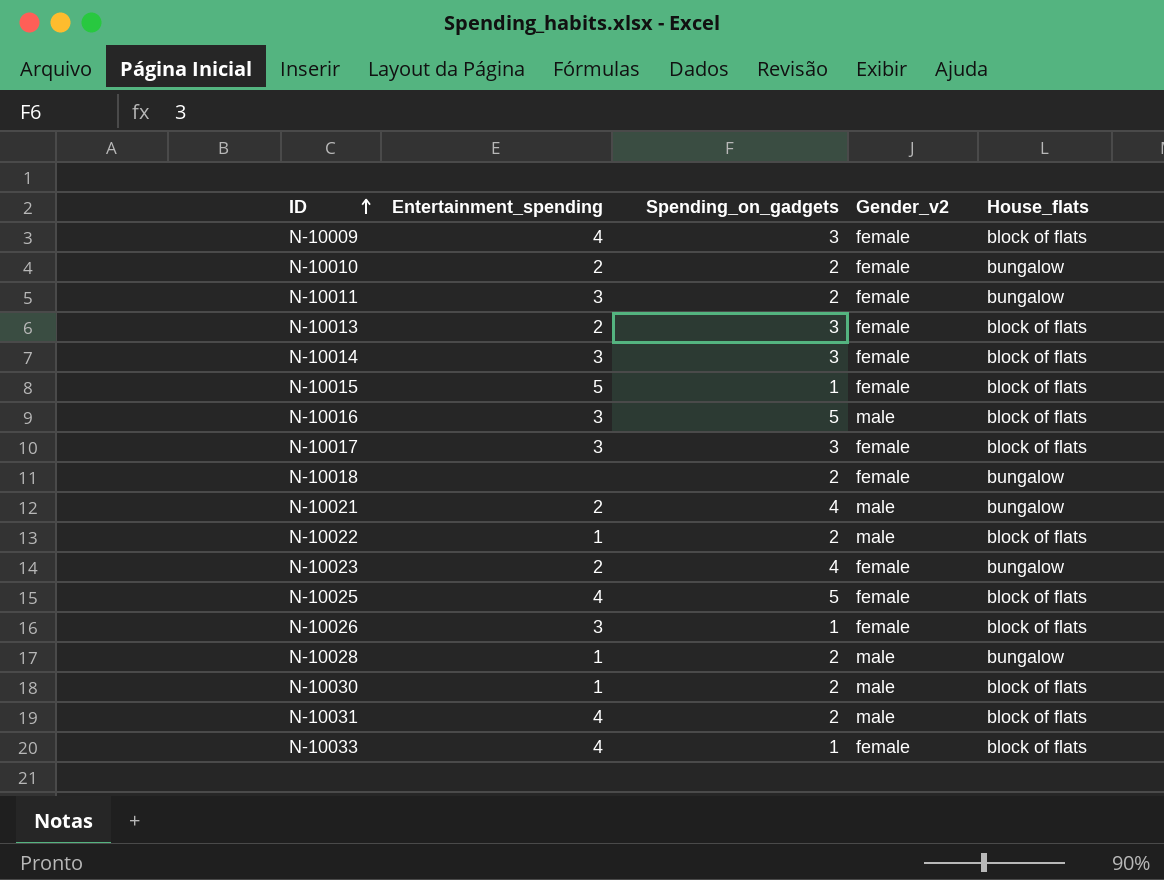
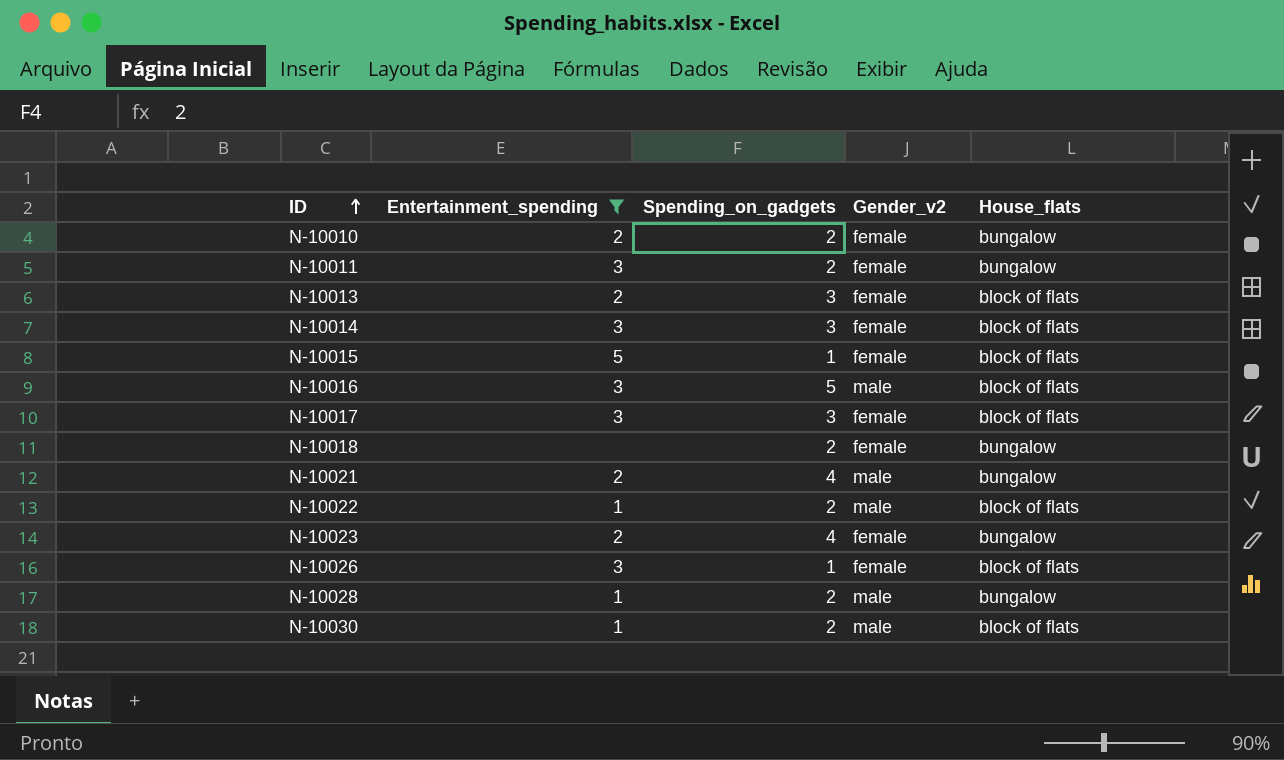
filter: none -> Entertainment_spending != 4

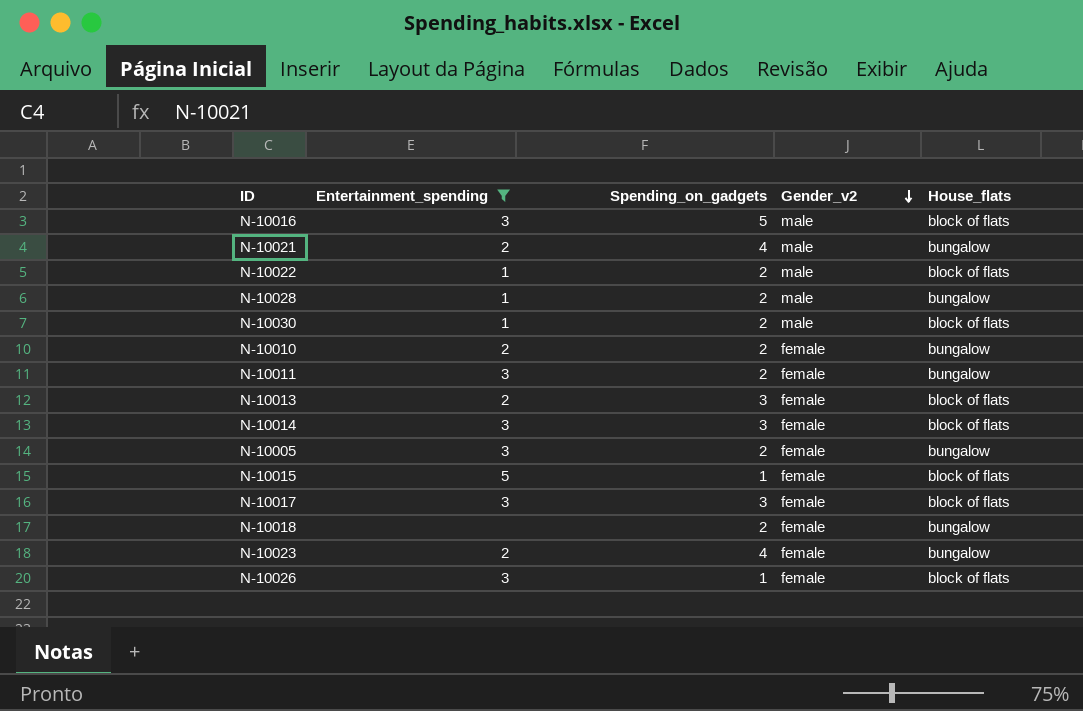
row order: ID ascending -> Gender_v2 descending
row N-10005: none -> 3 | 2 | female | bungalow

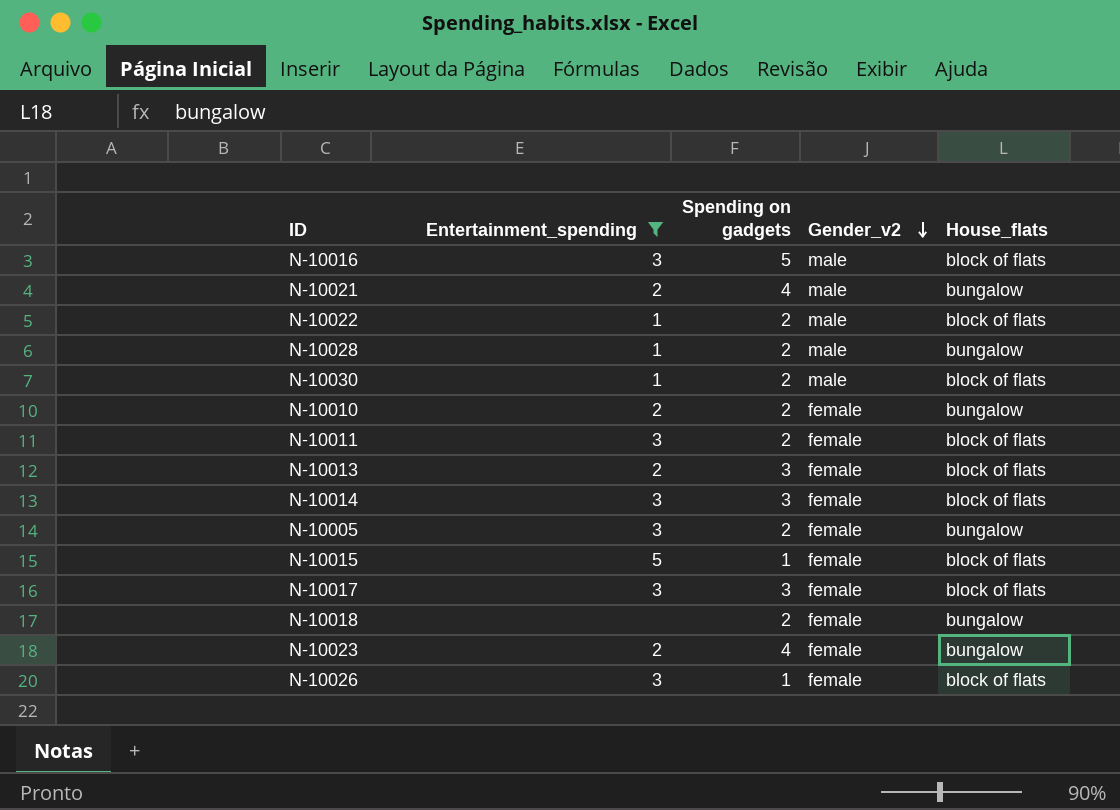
column name: Spending_on_gadgets -> Spending on gadgets
N-10011 | House_flats: bungalow -> block of flats

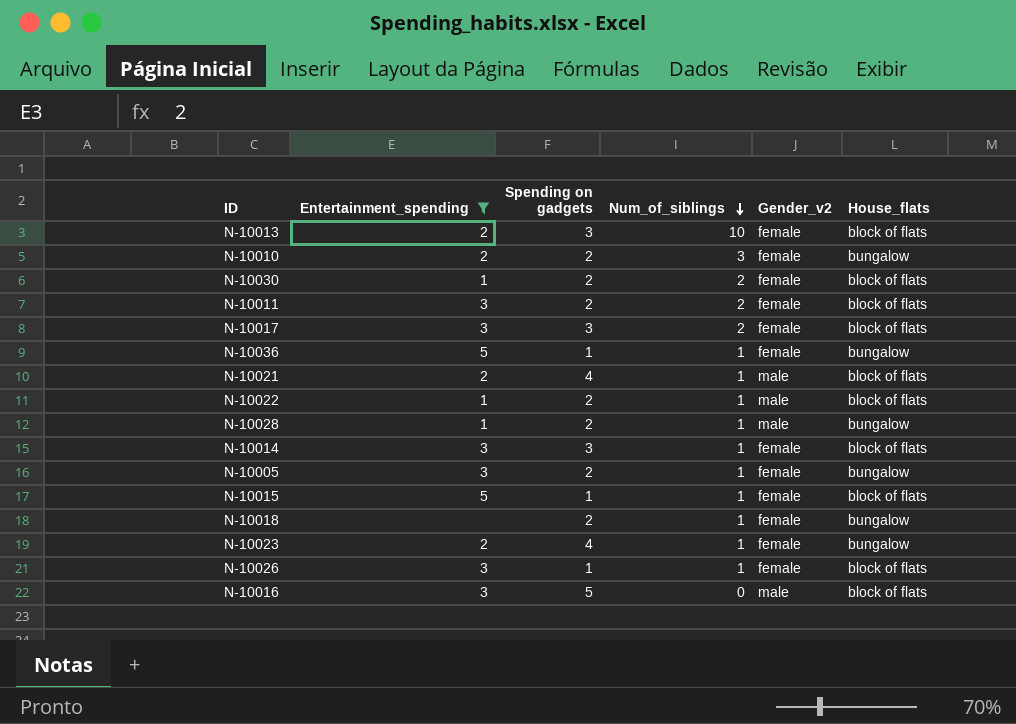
row order: Gender_v2 descending -> Num_of_siblings descending
column Num_of_siblings | position: none -> 4
N-10030 | Gender_v2: male -> female
row N-10036: none -> 5 | 1 | 1 | female | bungalow
N-10021 | House_flats: bungalow -> block of flats

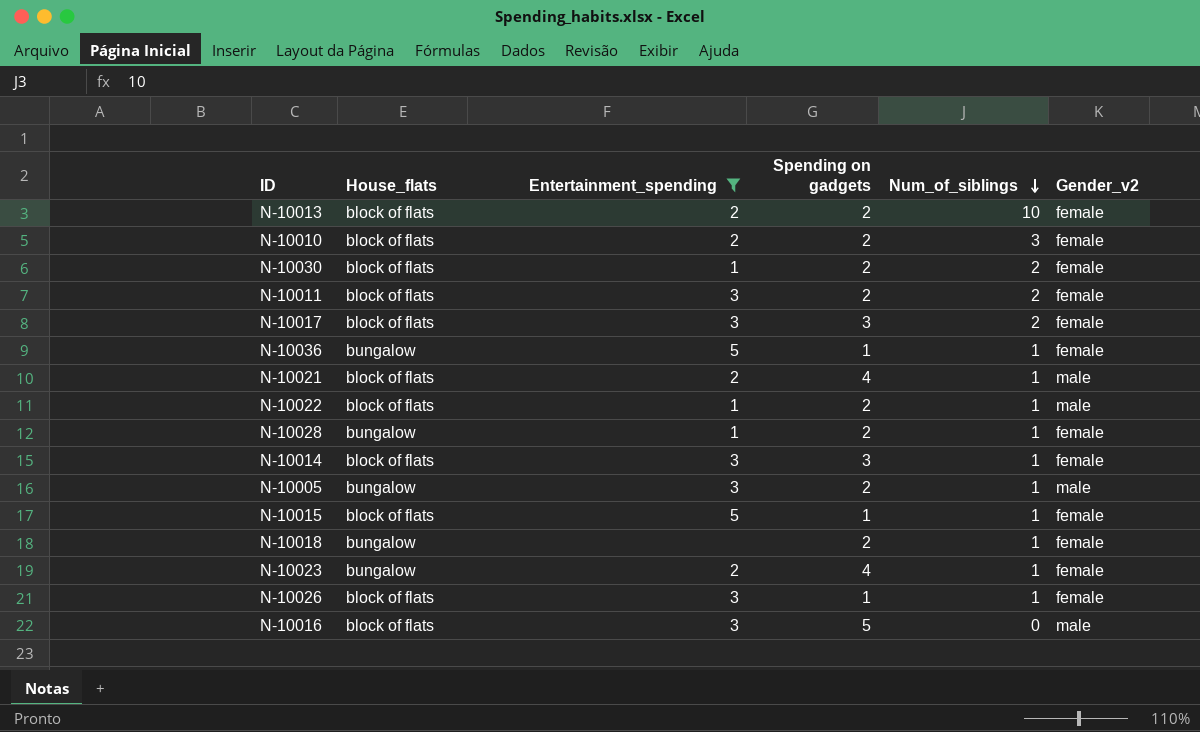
column House_flats | position: 6 -> 2
N-10013 | Spending on gadgets: 3 -> 2
N-10010 | House_flats: bungalow -> block of flats
N-10028 | Gender_v2: male -> female
N-10005 | Gender_v2: female -> male

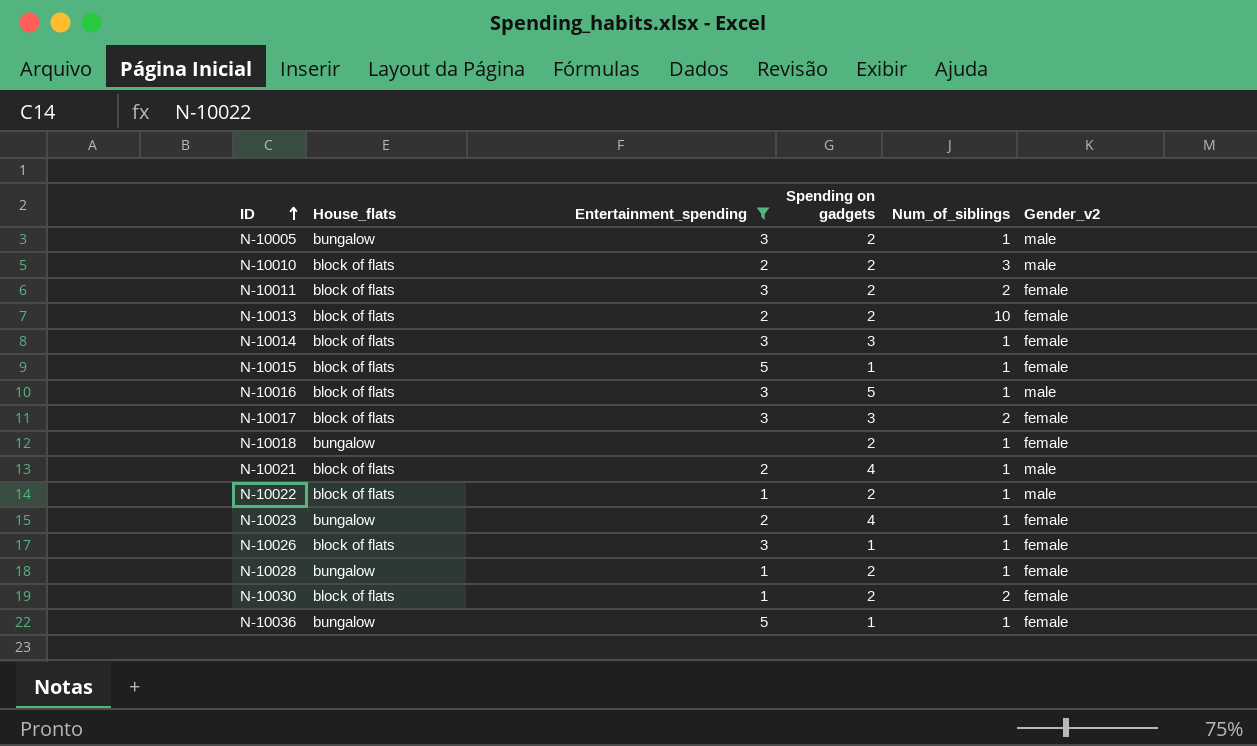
row order: Num_of_siblings descending -> ID ascending
N-10010 | Gender_v2: female -> male
N-10016 | Num_of_siblings: 0 -> 1

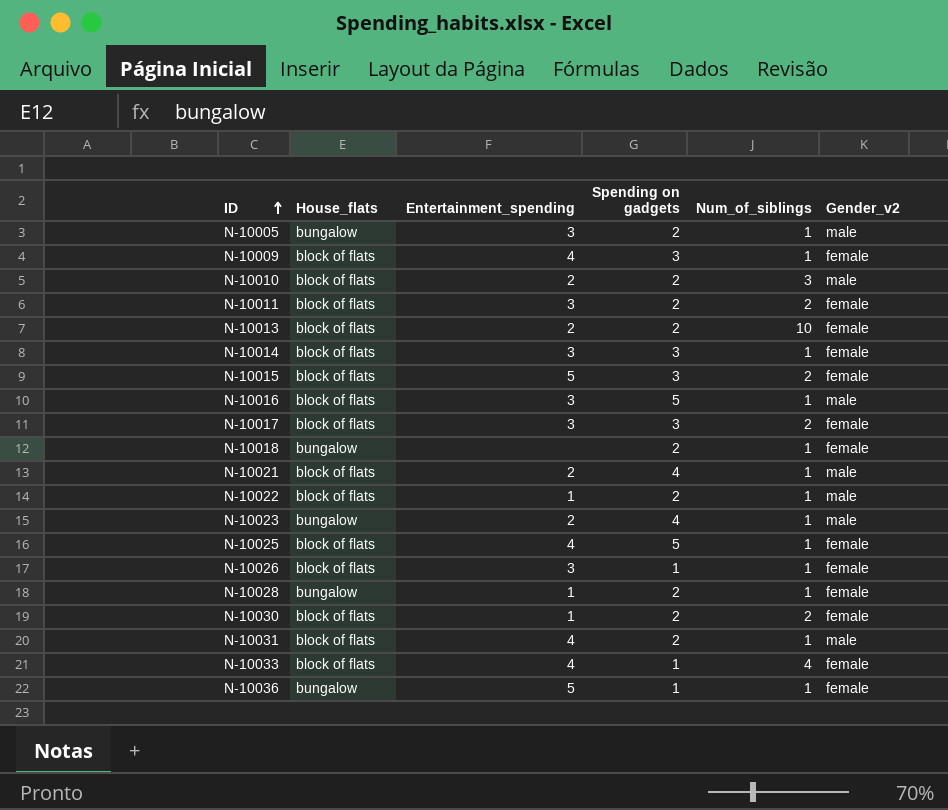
filter: Entertainment_spending != 4 -> none
N-10015 | Spending on gadgets: 1 -> 3
N-10015 | Num_of_siblings: 1 -> 2
N-10023 | Gender_v2: female -> male

